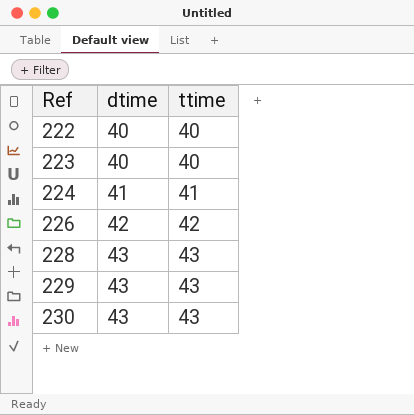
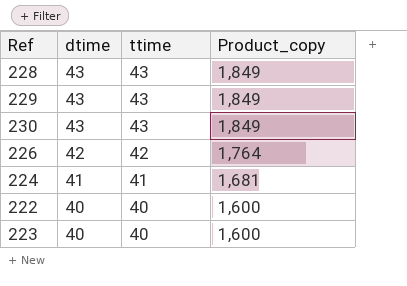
row order: Ref ascending -> dtime descending
column Product_copy | formula: none -> [dtime] * [ttime]

